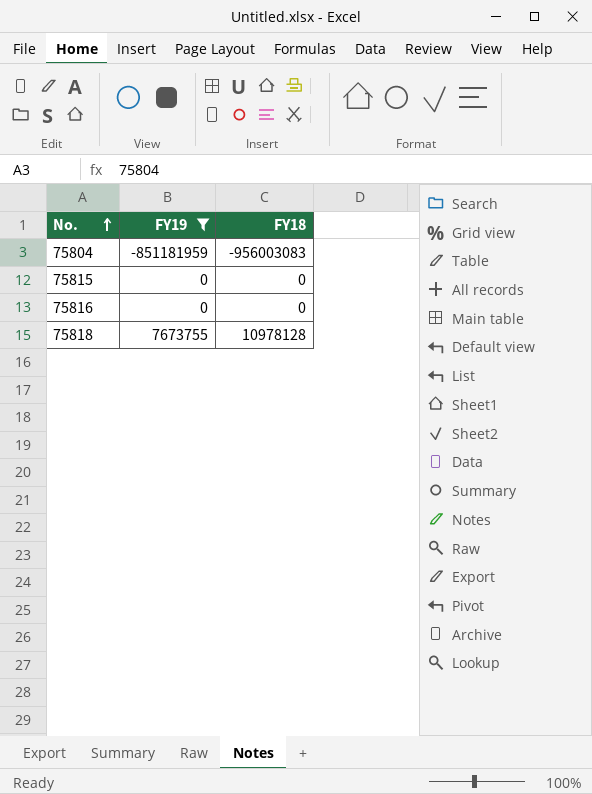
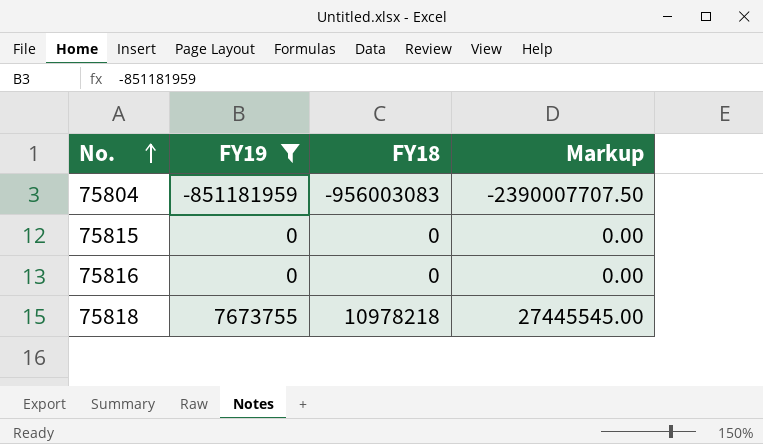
column Markup | formula: none -> [FY18] * 2.5
75818 | FY18: 10978128 -> 10978218

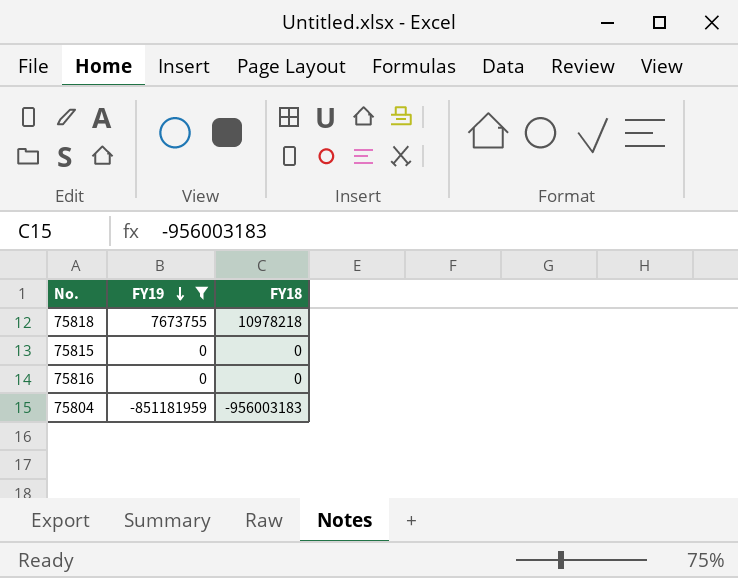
row order: No. ascending -> FY19 descending
column Markup | formula: [FY18] * 2.5 -> none
75804 | FY18: -956003083 -> -956003183

